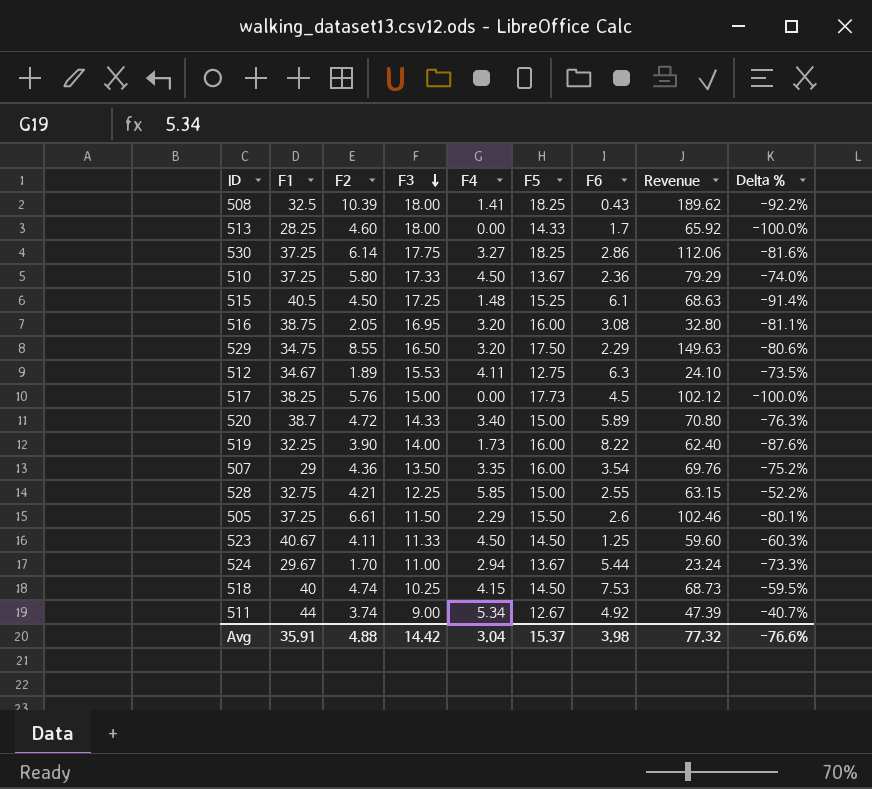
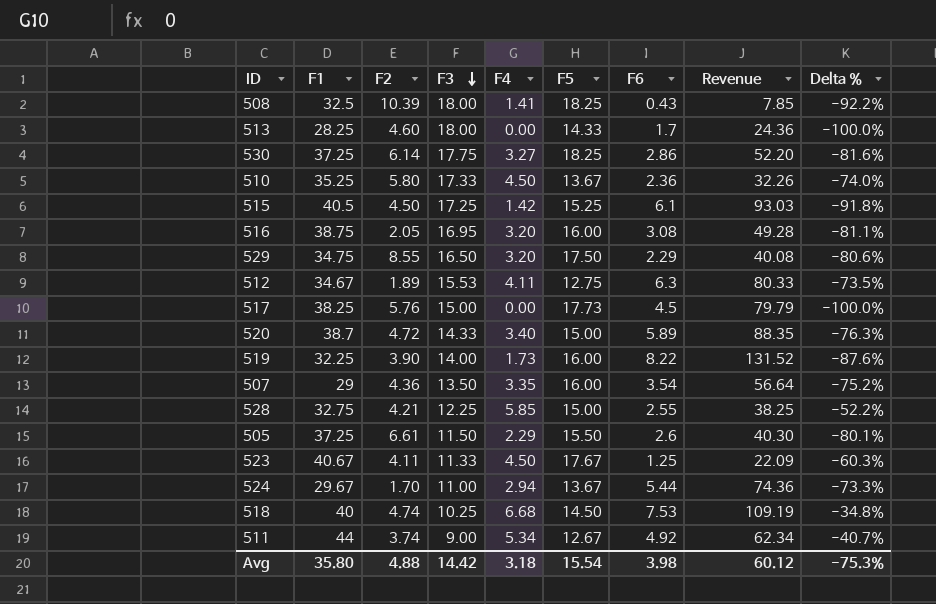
column Revenue | formula: [F2] * [F5] -> [F5] * [F6]
510 | F1: 37.25 -> 35.25
515 | F4: 1.48 -> 1.42
515 | Delta %: -91.4% -> -91.8%
523 | F5: 14.50 -> 17.67
518 | F4: 4.15 -> 6.68
518 | Delta %: -59.5% -> -34.8%
Avg | F1: 35.91 -> 35.80
Avg | F4: 3.04 -> 3.18
Avg | F5: 15.37 -> 15.54
Avg | Revenue: 77.32 -> 60.12
Avg | Delta %: -76.6% -> -75.3%

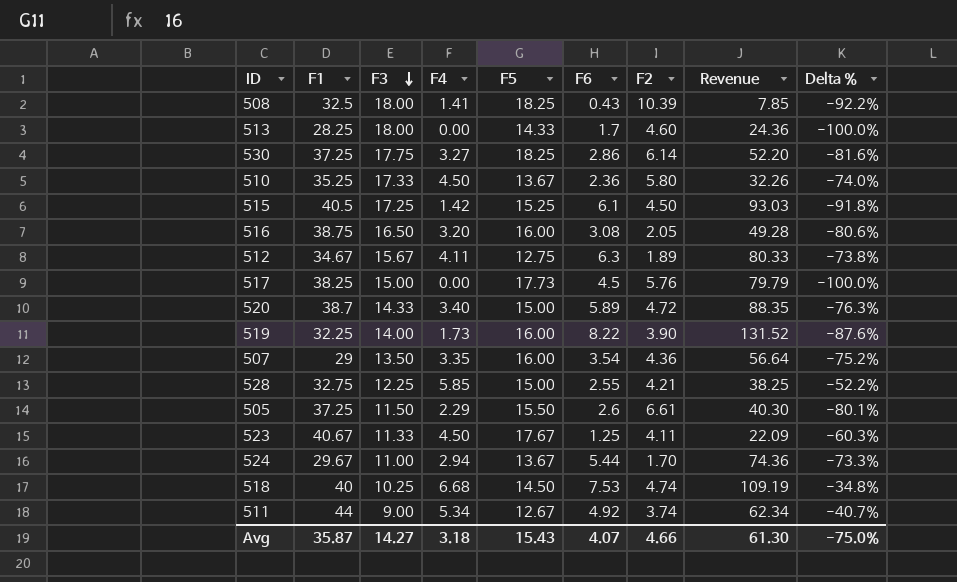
column F2 | position: 3 -> 7
row 529: 34.75 | 8.55 | 16.50 | 3.20 | 17.50 | 2.29 | 40.08 | -80.6% -> none
516 | F3: 16.95 -> 16.50
516 | Delta %: -81.1% -> -80.6%
512 | F3: 15.53 -> 15.67
512 | Delta %: -73.5% -> -73.8%
Avg | F1: 35.80 -> 35.87
Avg | F3: 14.42 -> 14.27
Avg | F5: 15.54 -> 15.43
Avg | F6: 3.98 -> 4.07
Avg | F2: 4.88 -> 4.66
Avg | Revenue: 60.12 -> 61.30
Avg | Delta %: -75.3% -> -75.0%

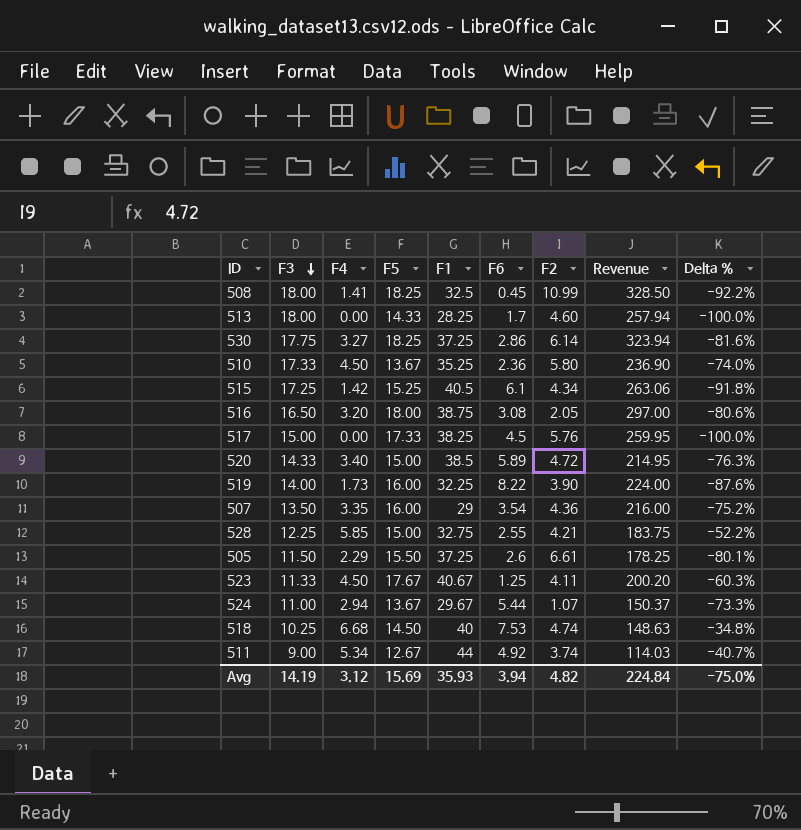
column F1 | position: 2 -> 5
column Revenue | formula: [F5] * [F6] -> [F3] * [F5]
row 512: 34.67 | 15.67 | 4.11 | 12.75 | 6.3 | 1.89 | 80.33 | -73.8% -> none
508 | F6: 0.43 -> 0.45
508 | F2: 10.39 -> 10.99
515 | F2: 4.50 -> 4.34
516 | F5: 16.00 -> 18.00
517 | F5: 17.73 -> 17.33
520 | F1: 38.7 -> 38.5
524 | F2: 1.70 -> 1.07
Avg | F3: 14.27 -> 14.19
Avg | F4: 3.18 -> 3.12
Avg | F5: 15.43 -> 15.69
Avg | F1: 35.87 -> 35.93
Avg | F6: 4.07 -> 3.94
Avg | F2: 4.66 -> 4.82
Avg | Revenue: 61.30 -> 224.84

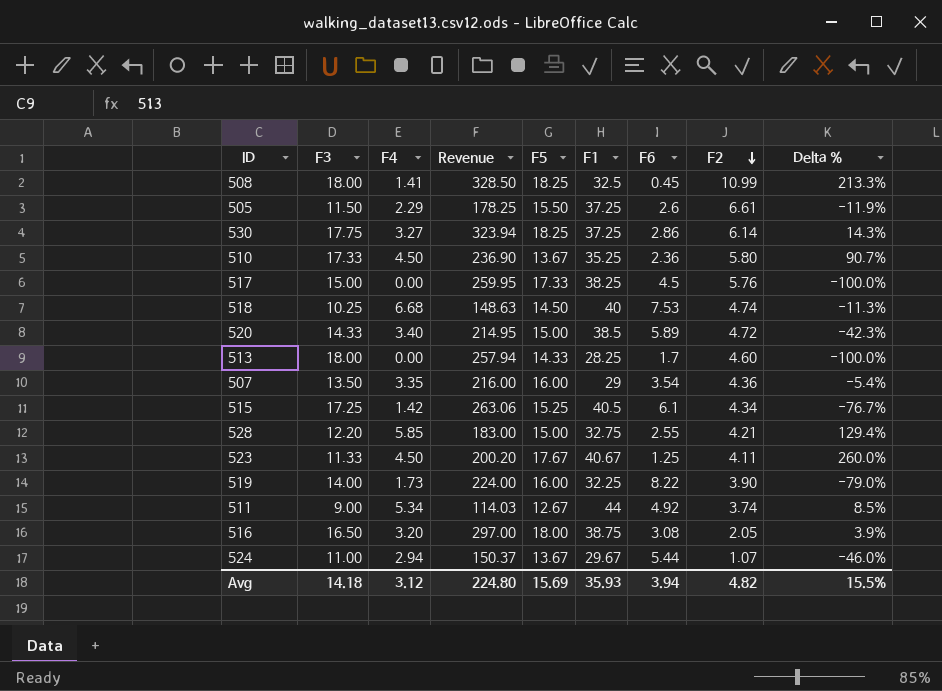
row order: F3 descending -> F2 descending
column Revenue | position: 8 -> 4
column Delta % | formula: ([F4] - [F3]) / [F3] -> ([F4] - [F6]) / [F6]
528 | F3: 12.25 -> 12.20
528 | Revenue: 183.75 -> 183.00
Avg | F3: 14.19 -> 14.18
Avg | Revenue: 224.84 -> 224.80
Avg | Delta %: -75.0% -> 15.5%

